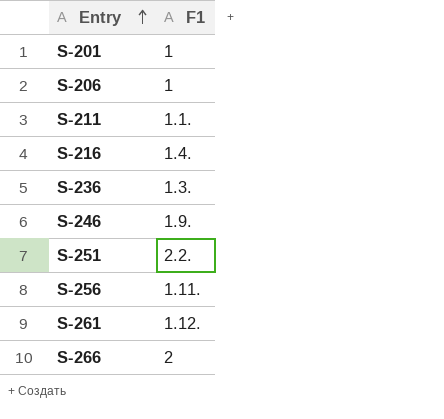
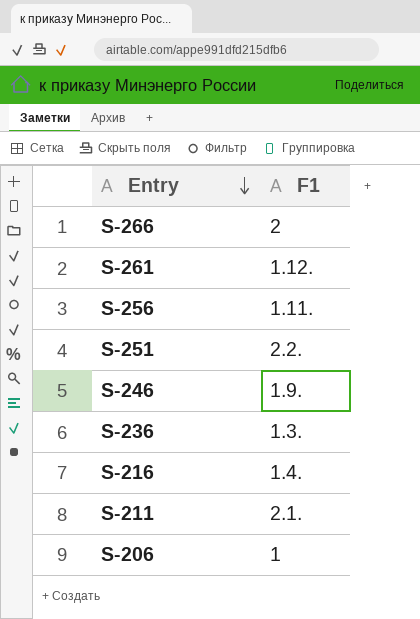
row order: Entry ascending -> Entry descending
row S-201: 1 -> none
S-211 | F1: 1.1. -> 2.1.

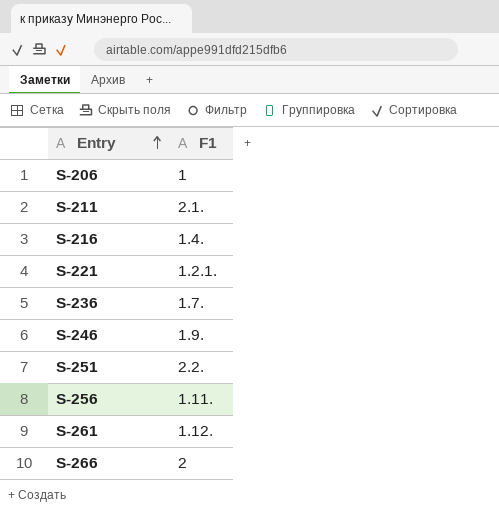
row order: Entry descending -> Entry ascending
row S-221: none -> 1.2.1.
S-236 | F1: 1.3. -> 1.7.

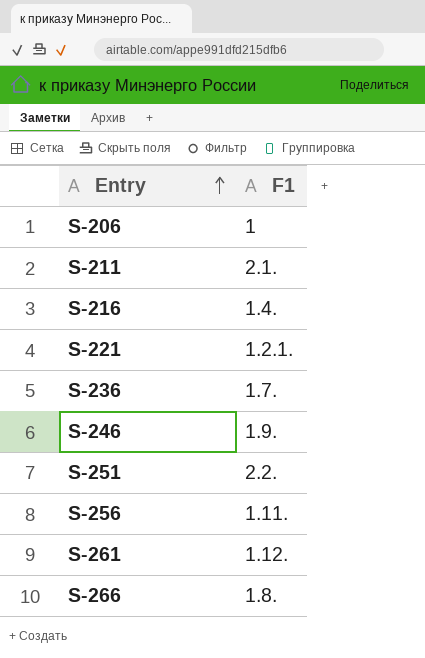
S-266 | F1: 2 -> 1.8.

